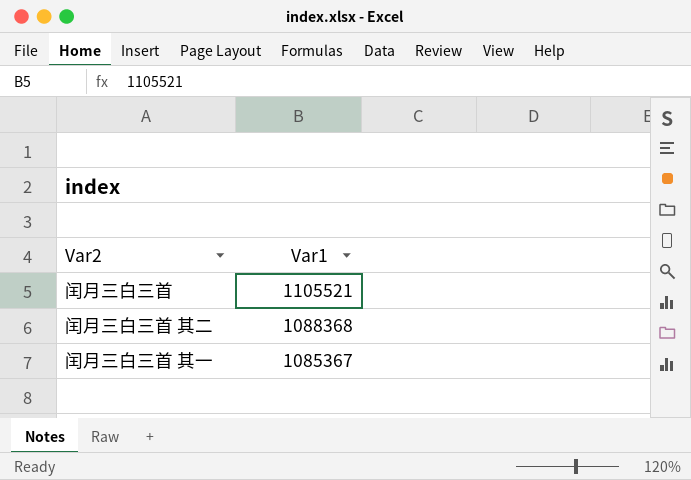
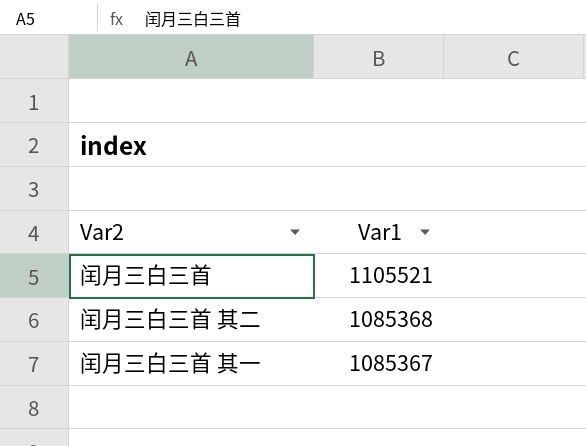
闰月三白三首 其二 | Var1: 1088368 -> 1085368

